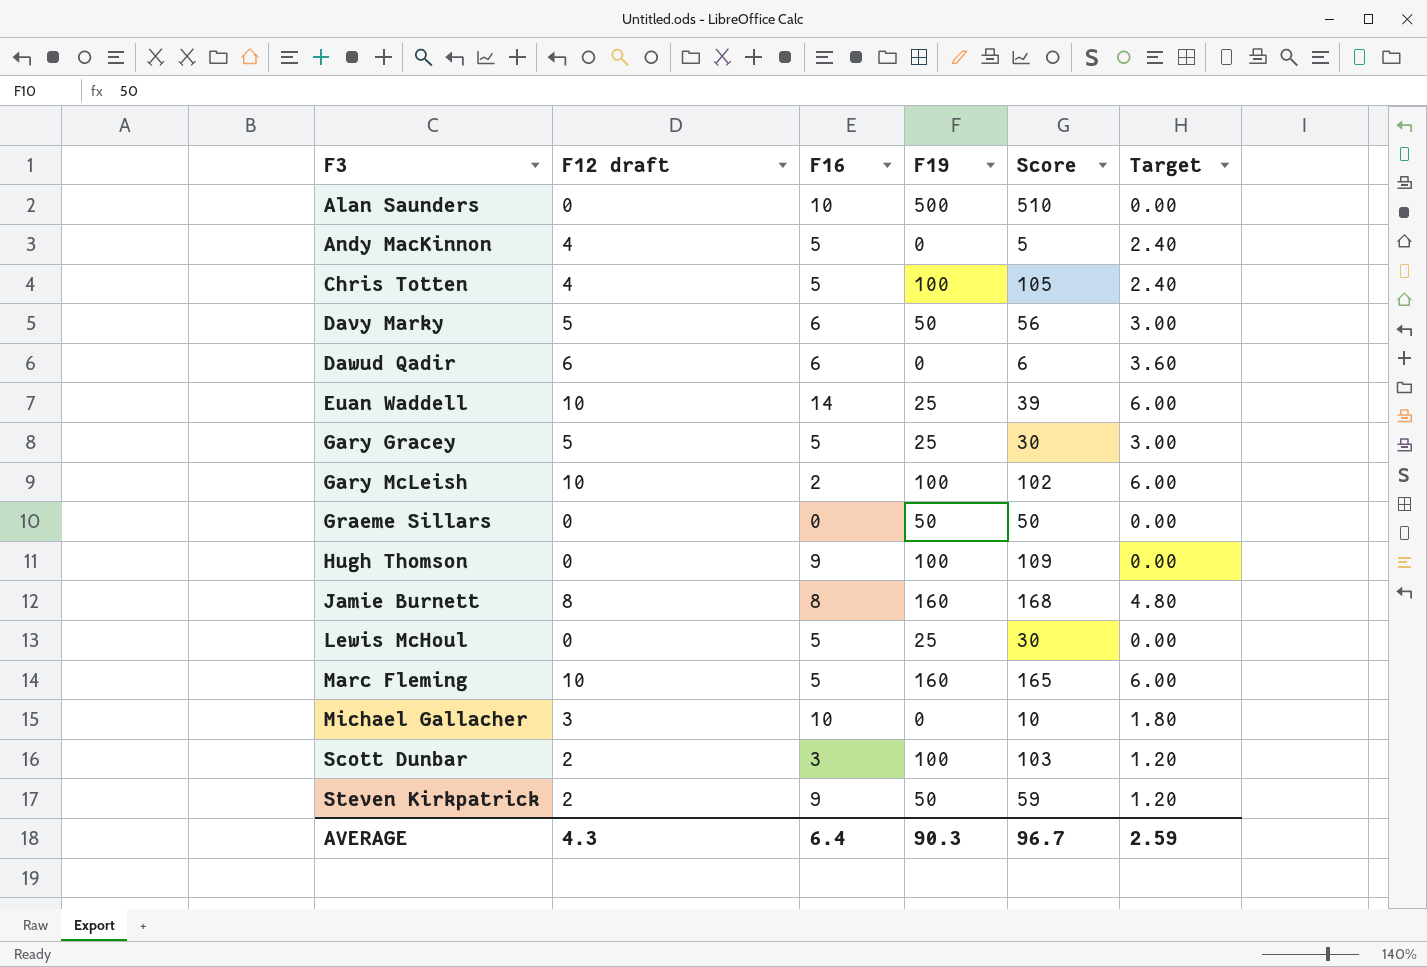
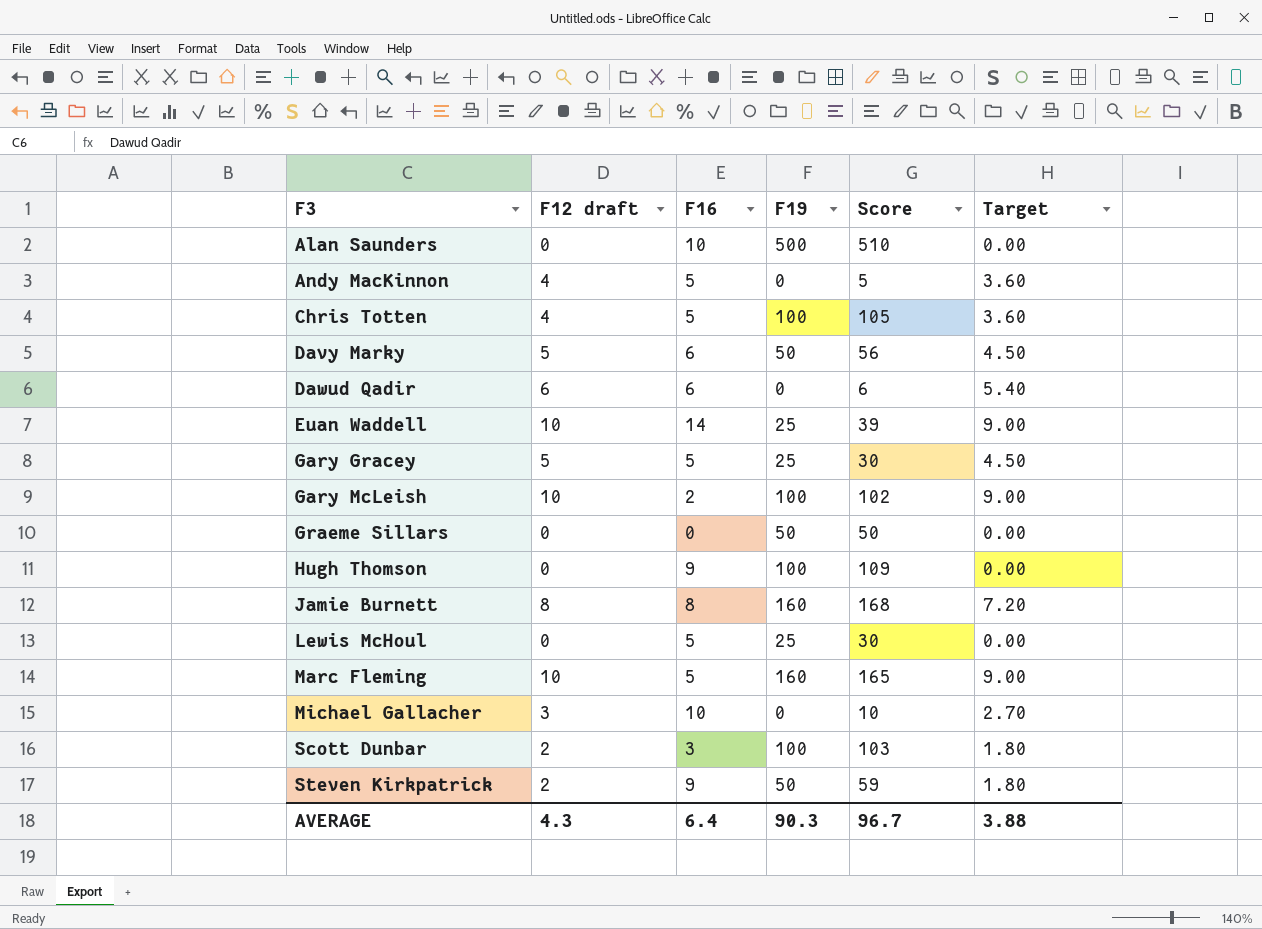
column Target | formula: [F12 draft] * 0.6 -> [F12 draft] * 0.9
AVERAGE | Target: 2.59 -> 3.88

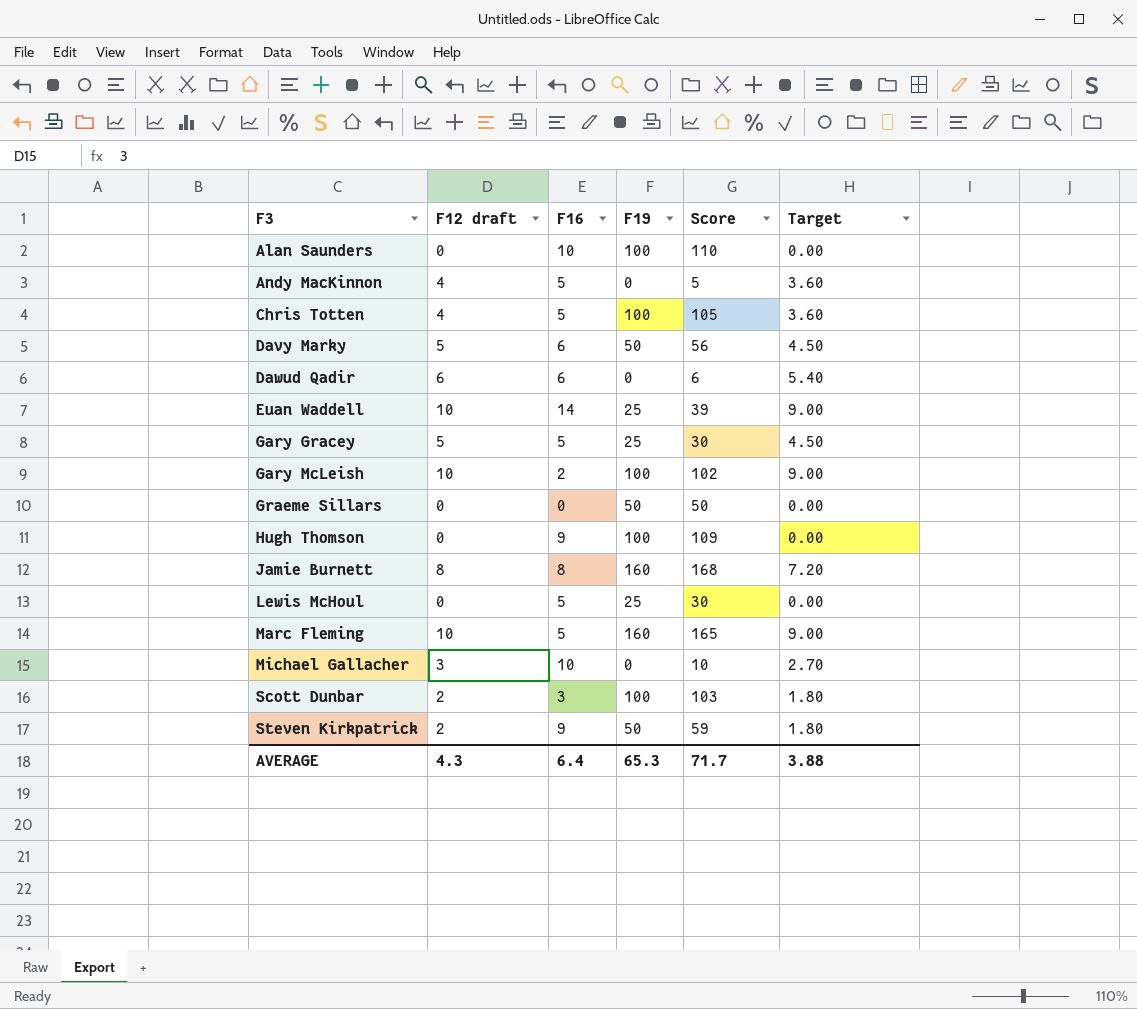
Alan Saunders | F19: 500 -> 100
Alan Saunders | Score: 510 -> 110
AVERAGE | F19: 90.3 -> 65.3
AVERAGE | Score: 96.7 -> 71.7

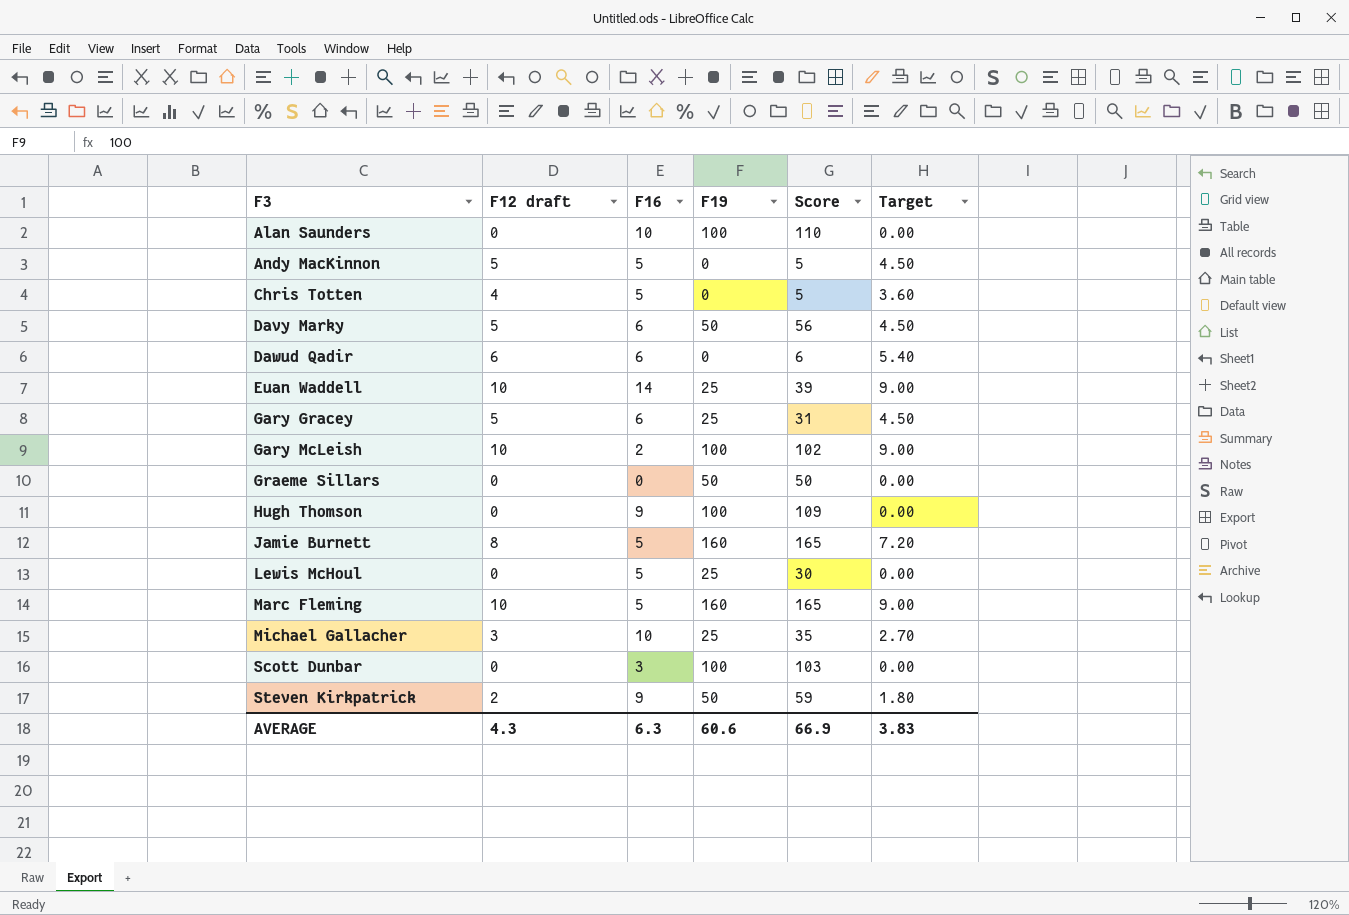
Andy MacKinnon | F12 draft: 4 -> 5
Andy MacKinnon | Target: 3.60 -> 4.50
Chris Totten | F19: 100 -> 0
Chris Totten | Score: 105 -> 5
Gary Gracey | F16: 5 -> 6
Gary Gracey | Score: 30 -> 31
Jamie Burnett | F16: 8 -> 5
Jamie Burnett | Score: 168 -> 165
Michael Gallacher | F19: 0 -> 25
Michael Gallacher | Score: 10 -> 35
Scott Dunbar | F12 draft: 2 -> 0
Scott Dunbar | Target: 1.80 -> 0.00
AVERAGE | F16: 6.4 -> 6.3
AVERAGE | F19: 65.3 -> 60.6
AVERAGE | Score: 71.7 -> 66.9
AVERAGE | Target: 3.88 -> 3.83

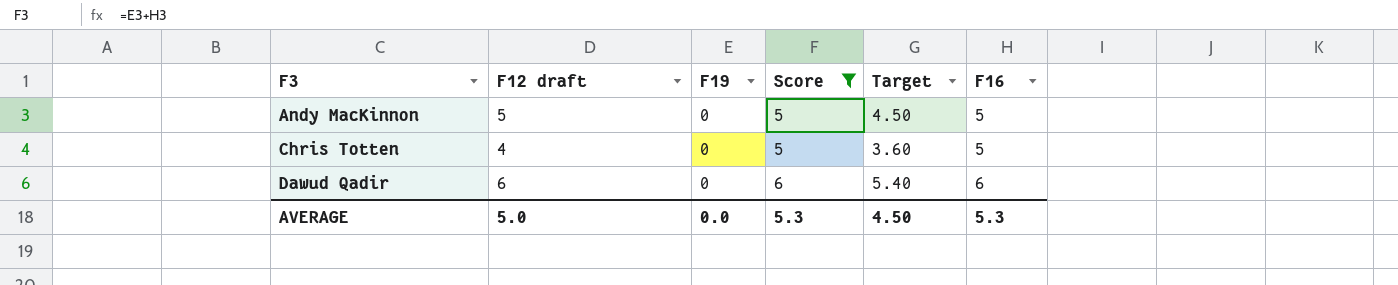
filter: none -> Score <= 6
column F16 | position: 3 -> 6
AVERAGE | F12 draft: 4.3 -> 5.0
AVERAGE | F19: 60.6 -> 0.0
AVERAGE | Score: 66.9 -> 5.3
AVERAGE | Target: 3.83 -> 4.50
AVERAGE | F16: 6.3 -> 5.3

